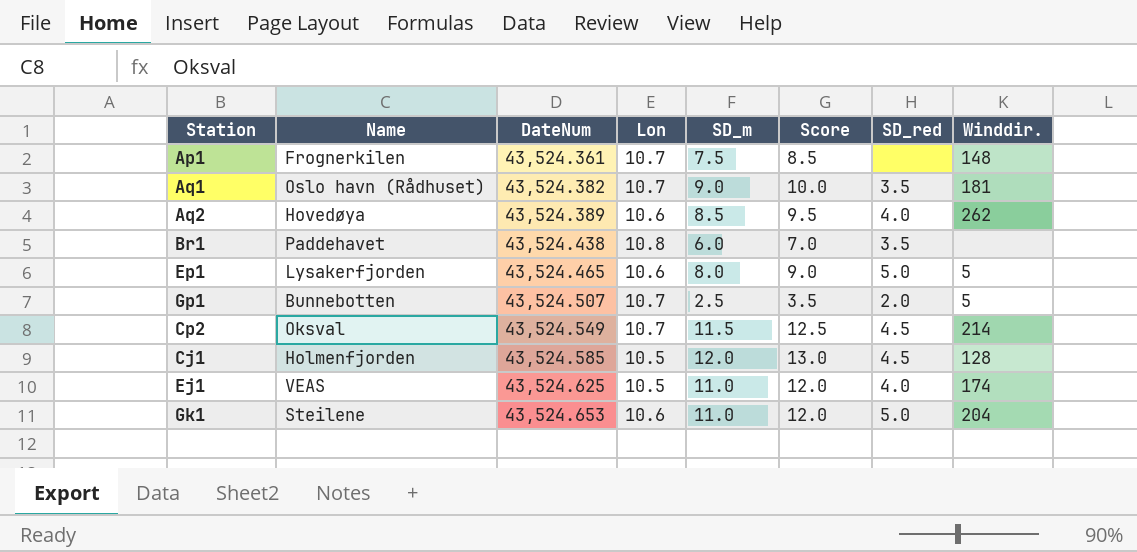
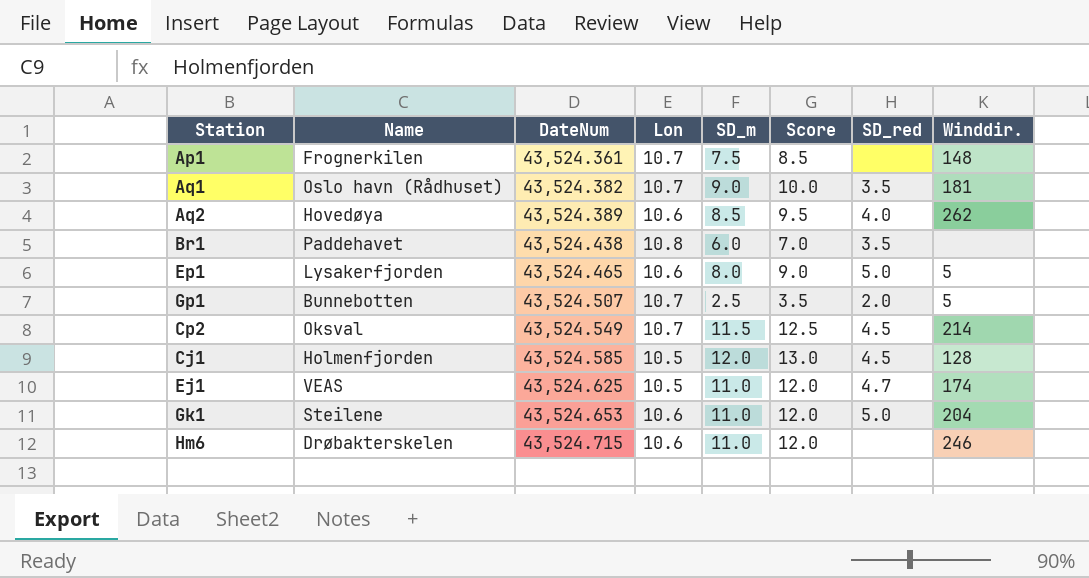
Ej1 | SD_red: 4.0 -> 4.7
row Hm6: none -> Drøbakterskelen | 43,524.715 | 10.6 | 11.0 | 12.0 | none | 246

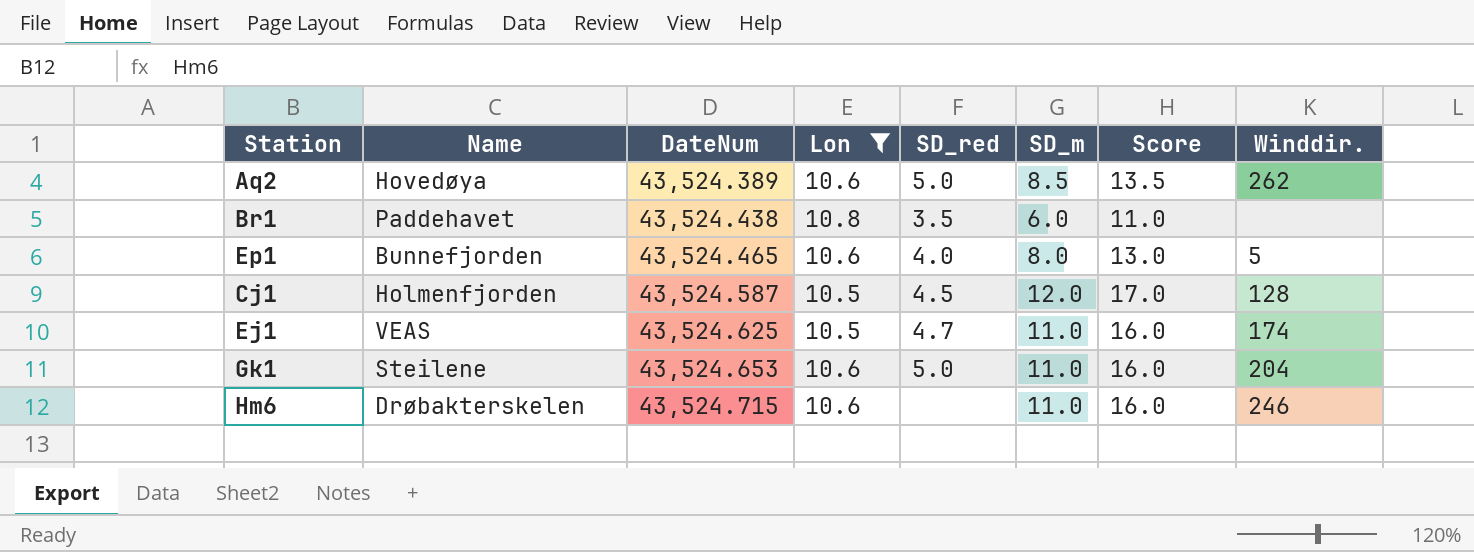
filter: none -> Lon != 10.7
column SD_red | position: 7 -> 5
column Score | formula: [SD_m] + 1 -> [SD_m] + 5
Aq2 | SD_red: 4.0 -> 5.0
Ep1 | Name: Lysakerfjorden -> Bunnefjorden
Ep1 | SD_red: 5.0 -> 4.0
Cj1 | DateNum: 43,524.585 -> 43,524.587

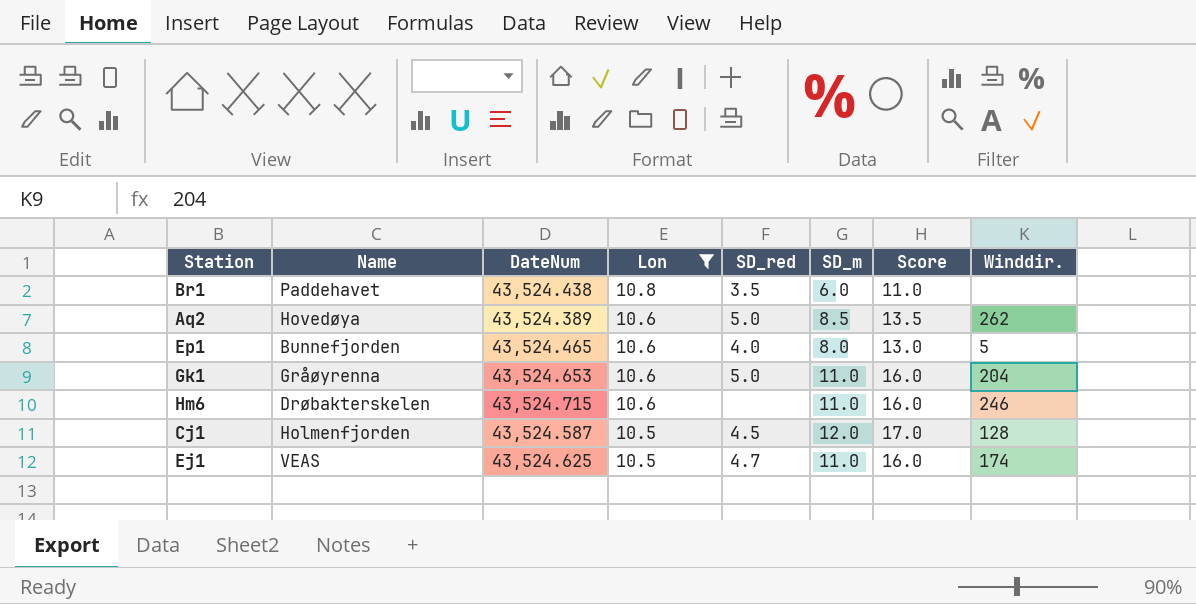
row order: DateNum ascending -> Lon descending
Gk1 | Name: Steilene -> Gråøyrenna

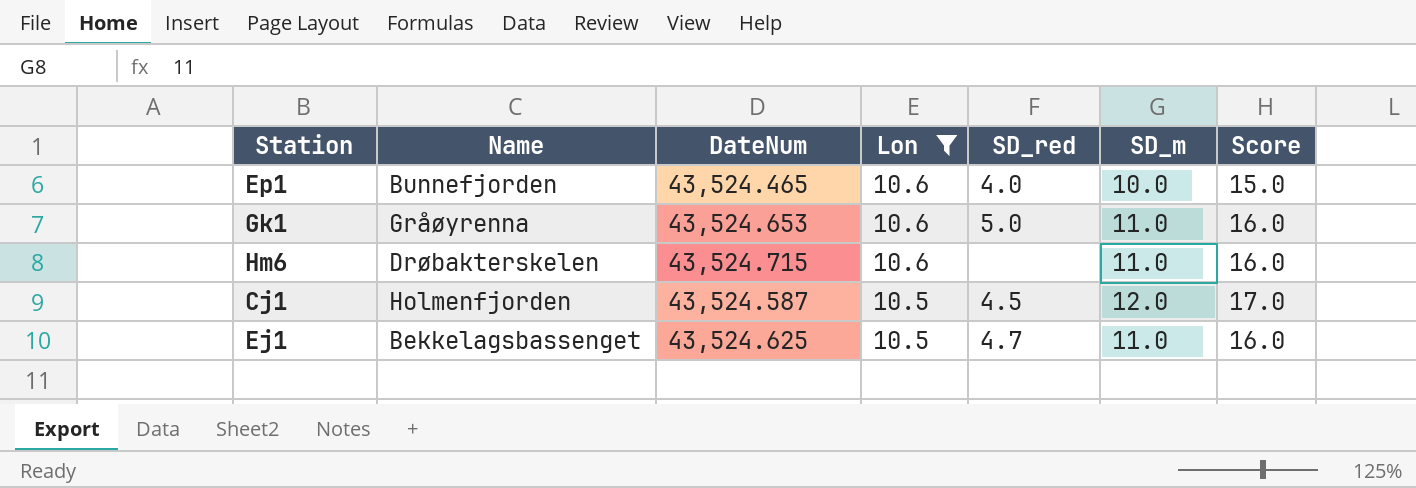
column Winddir. | position: 8 -> none
row Br1: Paddehavet | 43,524.438 | 10.8 | 3.5 | 6.0 | 11.0 | none -> none
row Aq2: Hovedøya | 43,524.389 | 10.6 | 5.0 | 8.5 | 13.5 | 262 -> none
Ep1 | SD_m: 8.0 -> 10.0
Ep1 | Score: 13.0 -> 15.0
Ej1 | Name: VEAS -> Bekkelagsbassenget

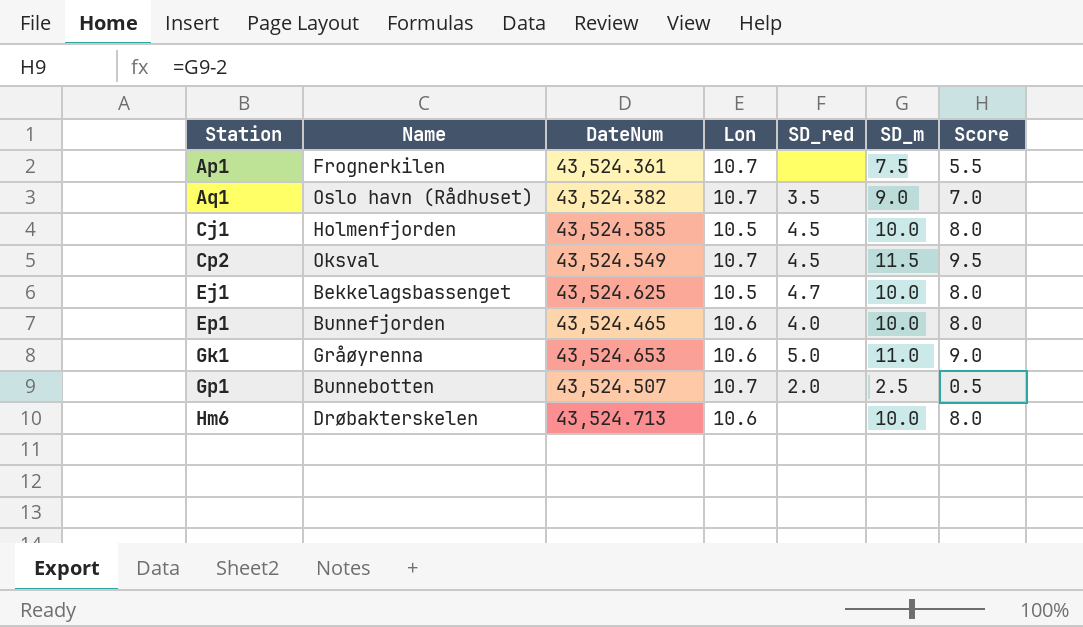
filter: Lon != 10.7 -> none
row order: Lon descending -> Station ascending
column Score | formula: [SD_m] + 5 -> [SD_m] - 2
Cj1 | DateNum: 43,524.587 -> 43,524.585
Cj1 | SD_m: 12.0 -> 10.0
Ej1 | SD_m: 11.0 -> 10.0
Hm6 | DateNum: 43,524.715 -> 43,524.713
Hm6 | SD_m: 11.0 -> 10.0

